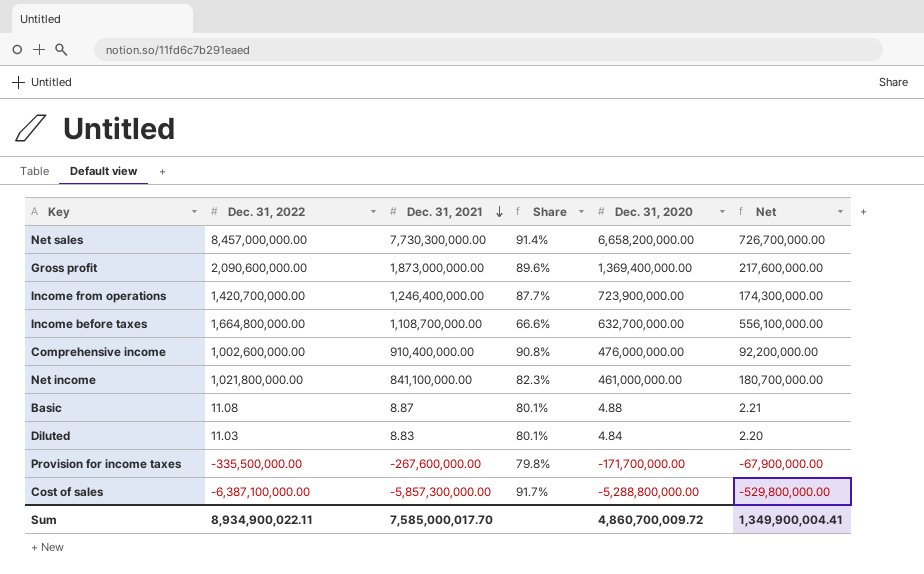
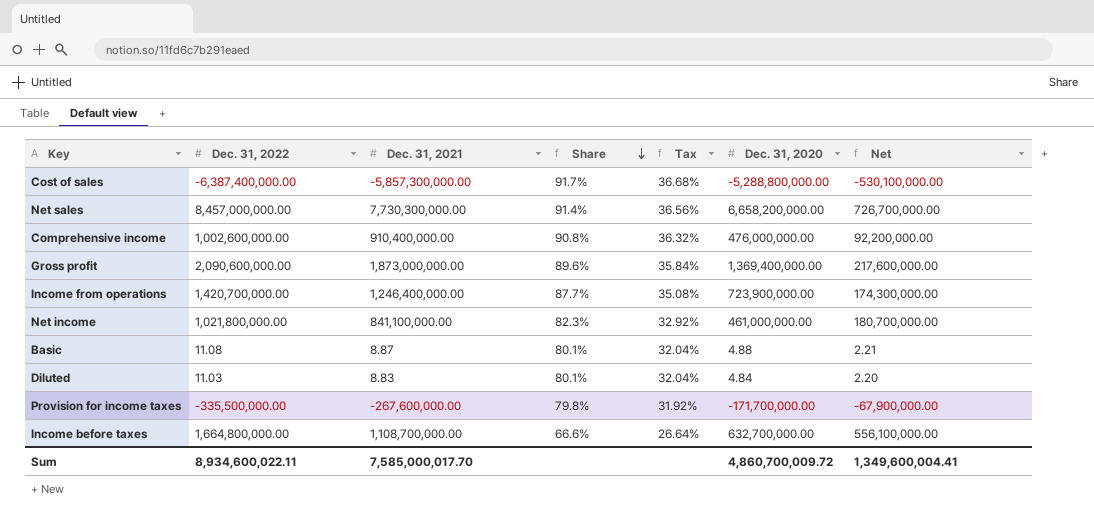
row order: Dec. 31, 2021 descending -> Share descending
column Tax | formula: none -> [Share] * 0.4
Cost of sales | Dec. 31, 2022: -6,387,100,000.00 -> -6,387,400,000.00
Cost of sales | Net: -529,800,000.00 -> -530,100,000.00
Sum | Dec. 31, 2022: 8,934,900,022.11 -> 8,934,600,022.11
Sum | Net: 1,349,900,004.41 -> 1,349,600,004.41

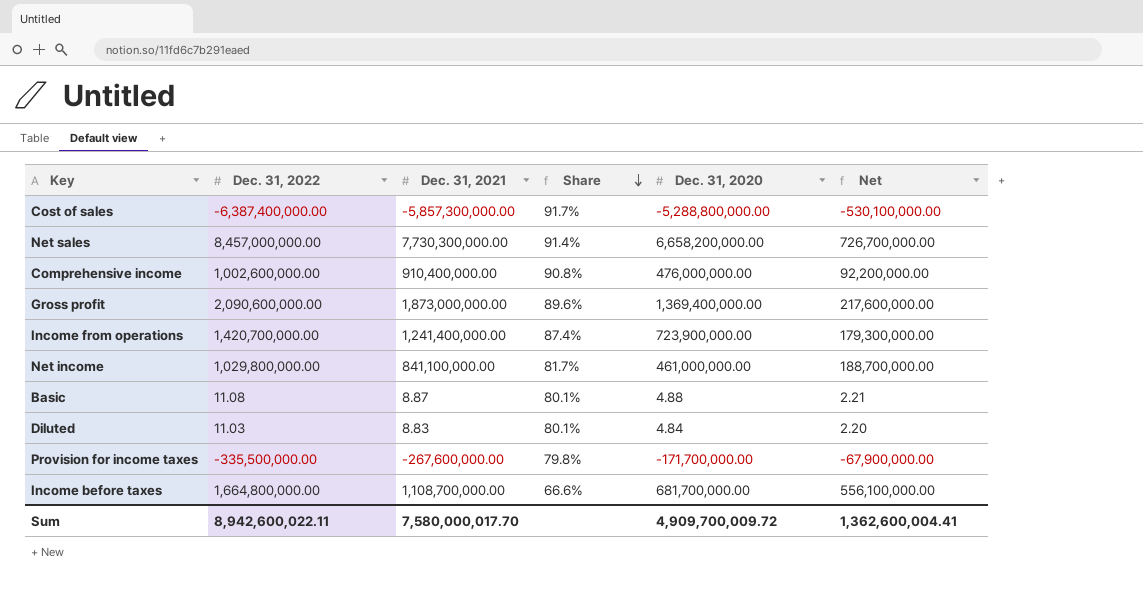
column Tax | formula: [Share] * 0.4 -> none
Income from operations | Dec. 31, 2021: 1,246,400,000.00 -> 1,241,400,000.00
Income from operations | Share: 87.7% -> 87.4%
Income from operations | Net: 174,300,000.00 -> 179,300,000.00
Net income | Dec. 31, 2022: 1,021,800,000.00 -> 1,029,800,000.00
Net income | Share: 82.3% -> 81.7%
Net income | Net: 180,700,000.00 -> 188,700,000.00
Income before taxes | Dec. 31, 2020: 632,700,000.00 -> 681,700,000.00
Sum | Dec. 31, 2022: 8,934,600,022.11 -> 8,942,600,022.11
Sum | Dec. 31, 2021: 7,585,000,017.70 -> 7,580,000,017.70
Sum | Dec. 31, 2020: 4,860,700,009.72 -> 4,909,700,009.72
Sum | Net: 1,349,600,004.41 -> 1,362,600,004.41

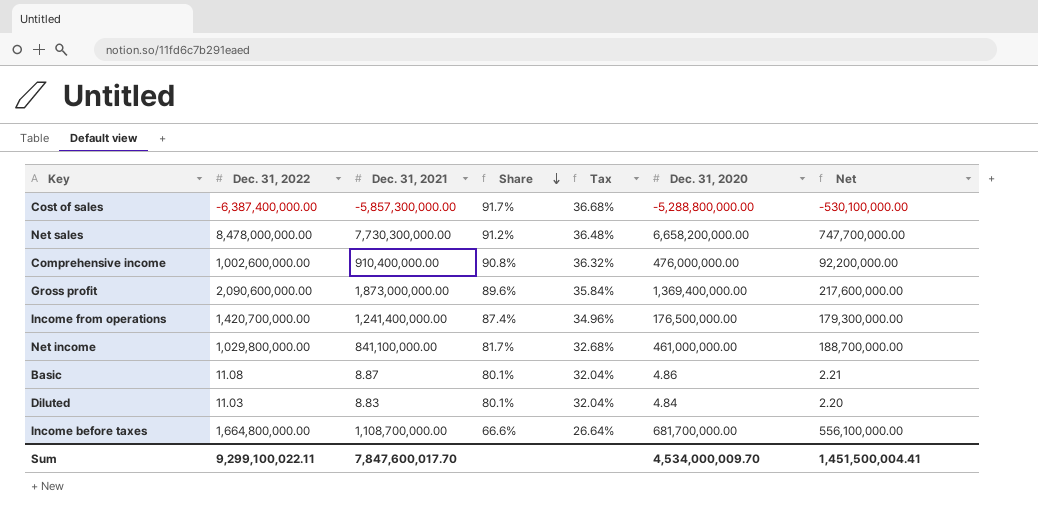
column Tax | formula: none -> [Share] * 0.4
row Provision for income taxes: -335,500,000.00 | -267,600,000.00 | 79.8% | -171,700,000.00 | -67,900,000.00 -> none
Net sales | Dec. 31, 2022: 8,457,000,000.00 -> 8,478,000,000.00
Net sales | Share: 91.4% -> 91.2%
Net sales | Net: 726,700,000.00 -> 747,700,000.00
Income from operations | Dec. 31, 2020: 723,900,000.00 -> 176,500,000.00
Basic | Dec. 31, 2020: 4.88 -> 4.86
Sum | Dec. 31, 2022: 8,942,600,022.11 -> 9,299,100,022.11
Sum | Dec. 31, 2021: 7,580,000,017.70 -> 7,847,600,017.70
Sum | Dec. 31, 2020: 4,909,700,009.72 -> 4,534,000,009.70
Sum | Net: 1,362,600,004.41 -> 1,451,500,004.41

